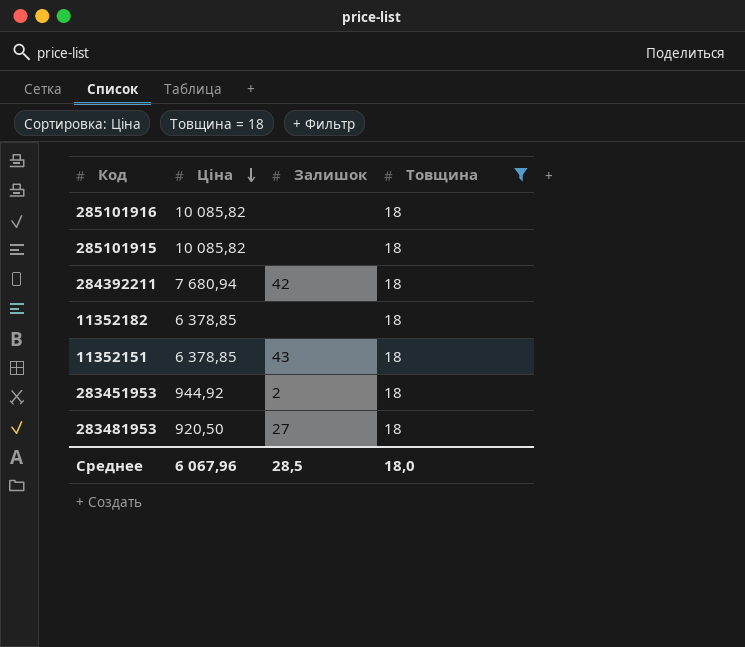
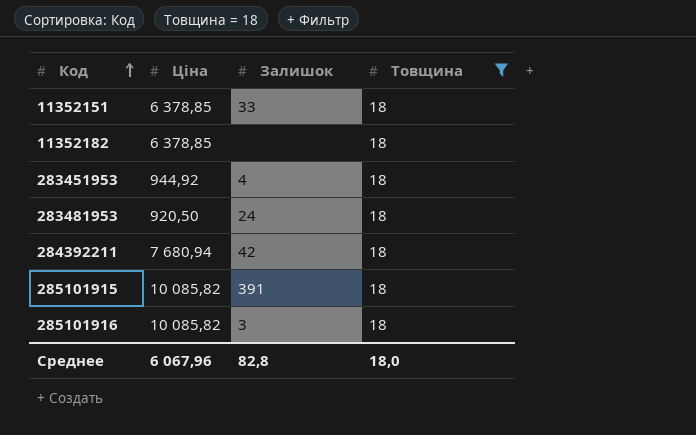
row order: Ціна descending -> Код ascending
11352151 | Залишок: 43 -> 33
283451953 | Залишок: 2 -> 4
283481953 | Залишок: 27 -> 24
285101915 | Залишок: none -> 391
285101916 | Залишок: none -> 3
Среднее | Залишок: 28,5 -> 82,8

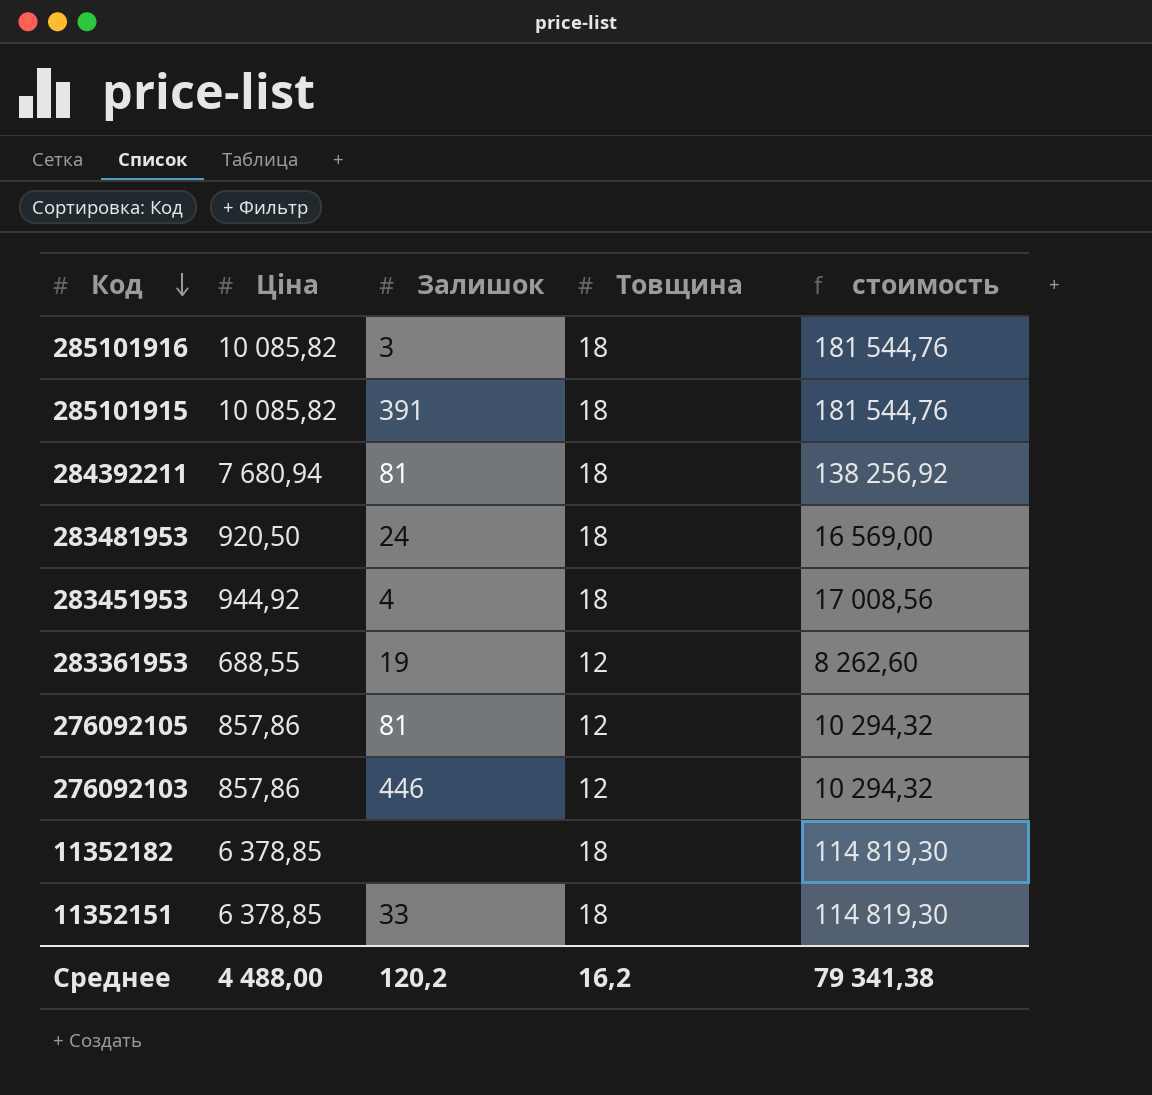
filter: Товщина = 18 -> none
row order: Код ascending -> Код descending
column стоимость | formula: none -> [Ціна] * [Товщина]
284392211 | Залишок: 42 -> 81
Среднее | Ціна: 6 067,96 -> 4 488,00
Среднее | Залишок: 82,8 -> 120,2
Среднее | Товщина: 18,0 -> 16,2

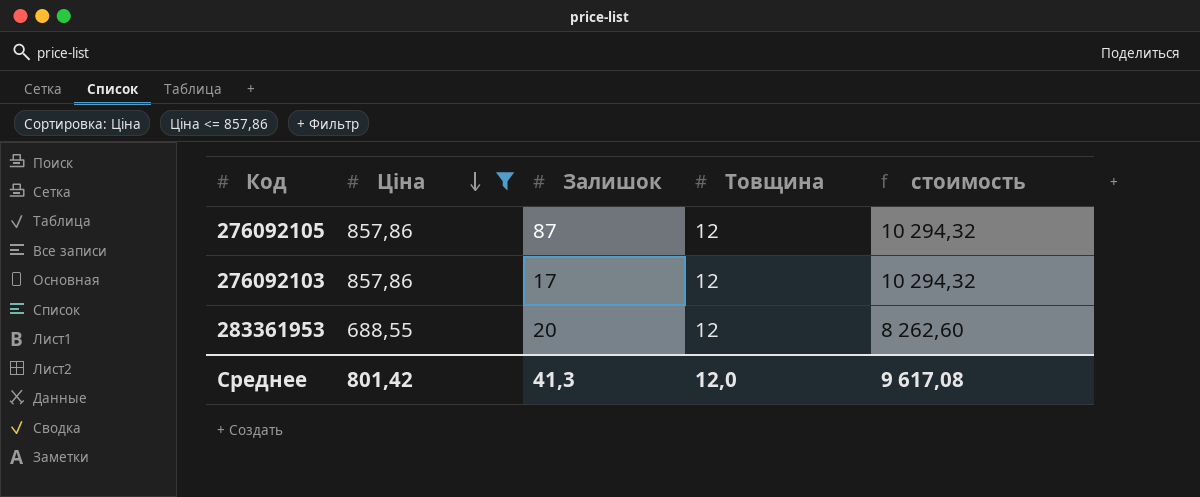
filter: none -> Ціна <= 857,86
row order: Код descending -> Ціна descending
276092105 | Залишок: 81 -> 87
276092103 | Залишок: 446 -> 17
283361953 | Залишок: 19 -> 20
Среднее | Ціна: 4 488,00 -> 801,42
Среднее | Залишок: 120,2 -> 41,3
Среднее | Товщина: 16,2 -> 12,0
Среднее | стоимость: 79 341,38 -> 9 617,08

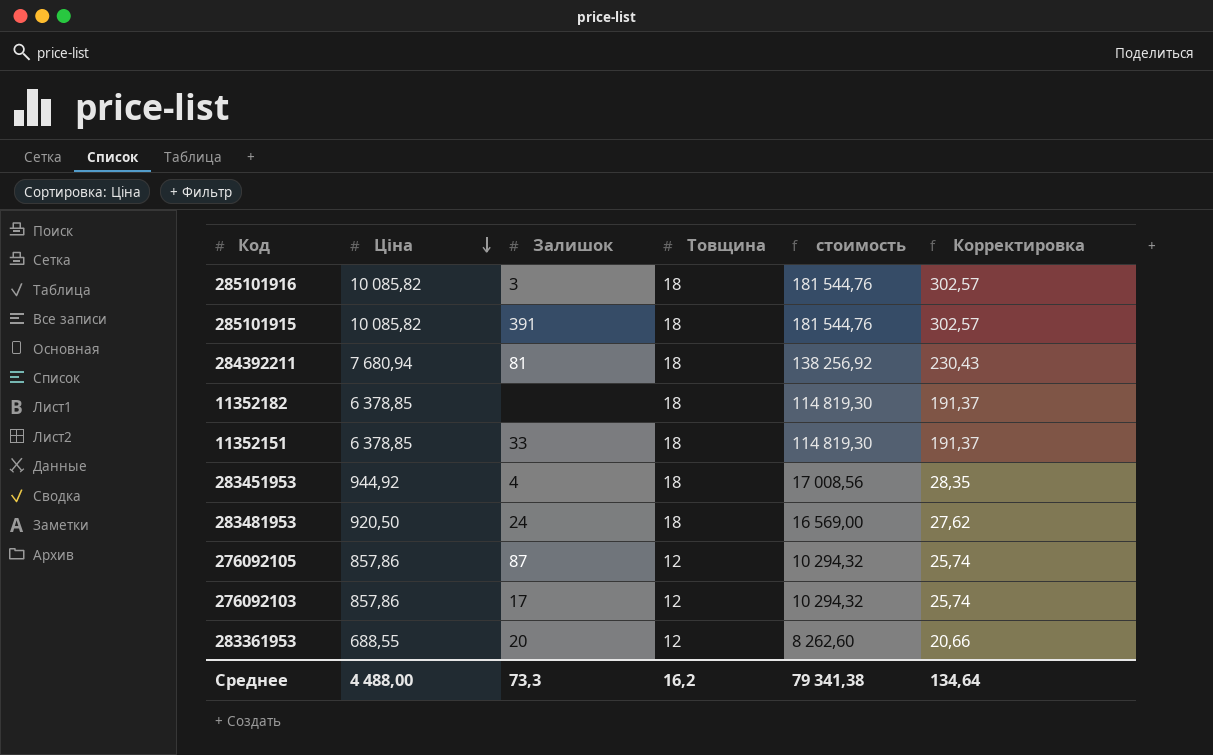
filter: Ціна <= 857,86 -> none
column Корректировка | formula: none -> [Ціна] * 0,03
Среднее | Ціна: 801,42 -> 4 488,00
Среднее | Залишок: 41,3 -> 73,3
Среднее | Товщина: 12,0 -> 16,2
Среднее | стоимость: 9 617,08 -> 79 341,38

